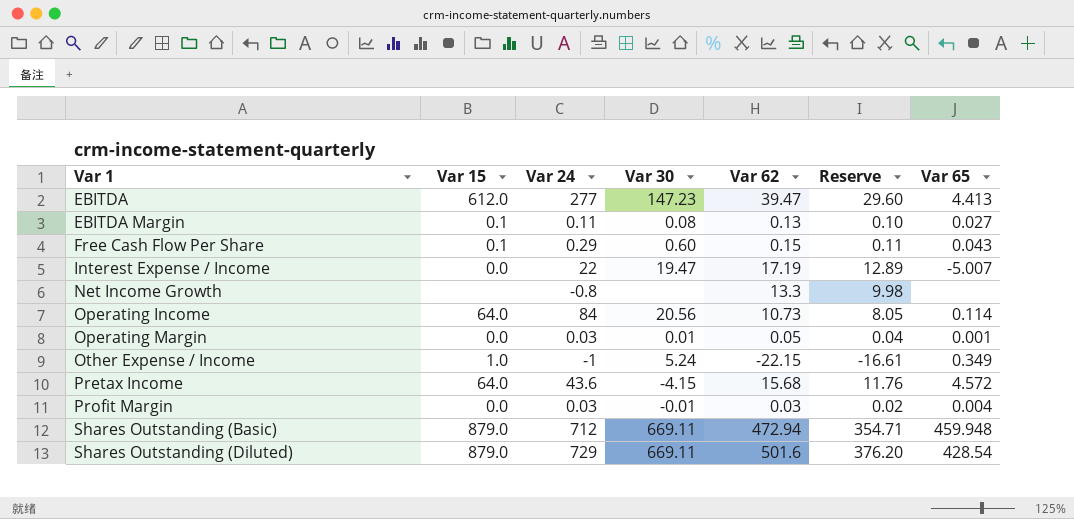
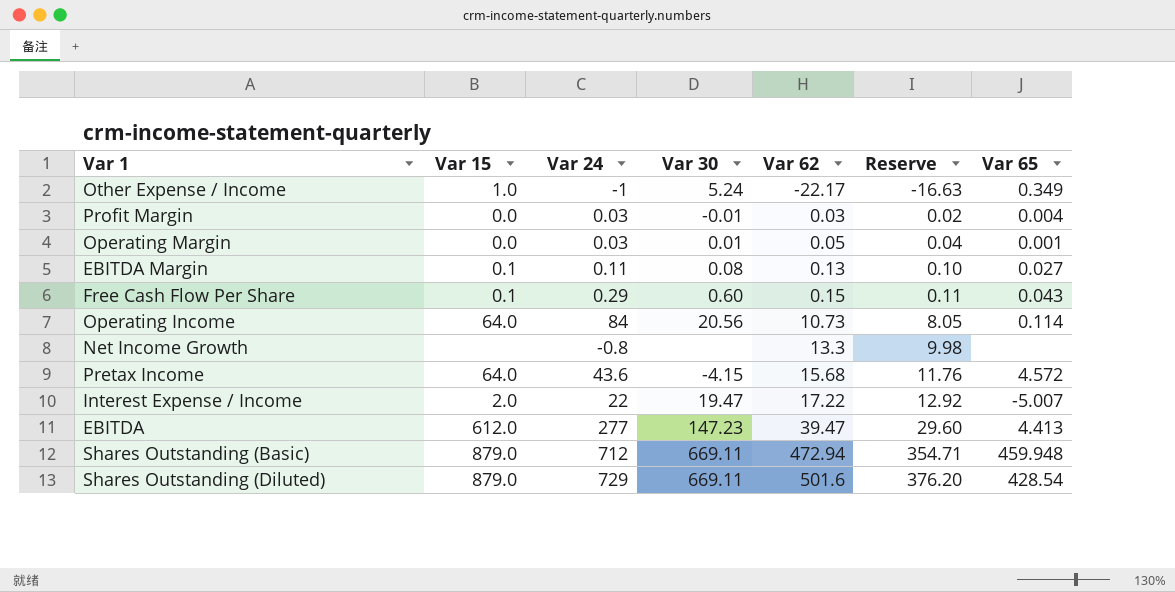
row order: Var 1 ascending -> Var 62 ascending
Other Expense / Income | Var 62: -22.15 -> -22.17
Other Expense / Income | Reserve: -16.61 -> -16.63
Interest Expense / Income | Var 15: 0.0 -> 2.0
Interest Expense / Income | Var 62: 17.19 -> 17.22
Interest Expense / Income | Reserve: 12.89 -> 12.92

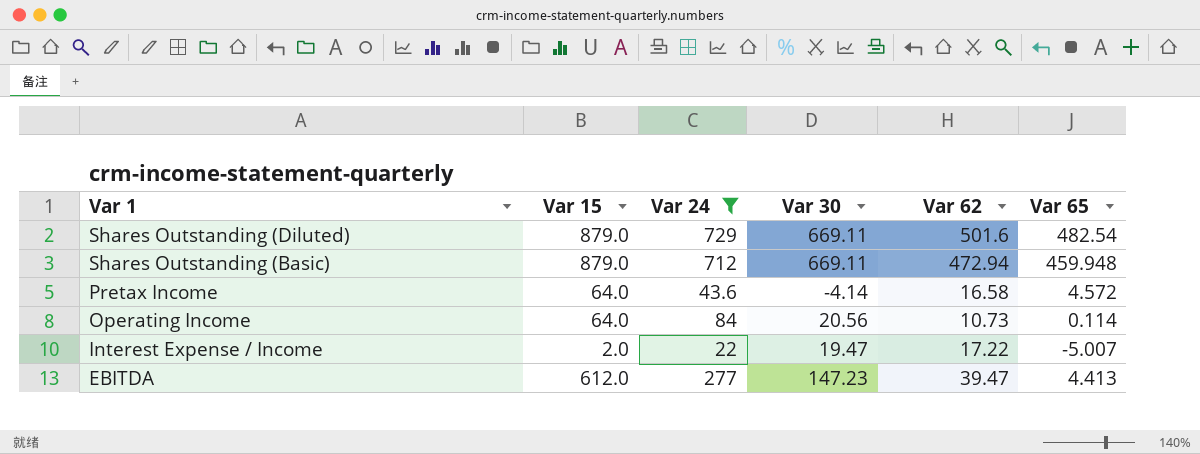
filter: none -> Var 24 >= 22
row order: Var 62 ascending -> Var 1 descending
column Reserve | formula: [Var 62] * 0.75 -> none
Shares Outstanding (Diluted) | Var 65: 428.54 -> 482.54
Pretax Income | Var 30: -4.15 -> -4.14
Pretax Income | Var 62: 15.68 -> 16.58

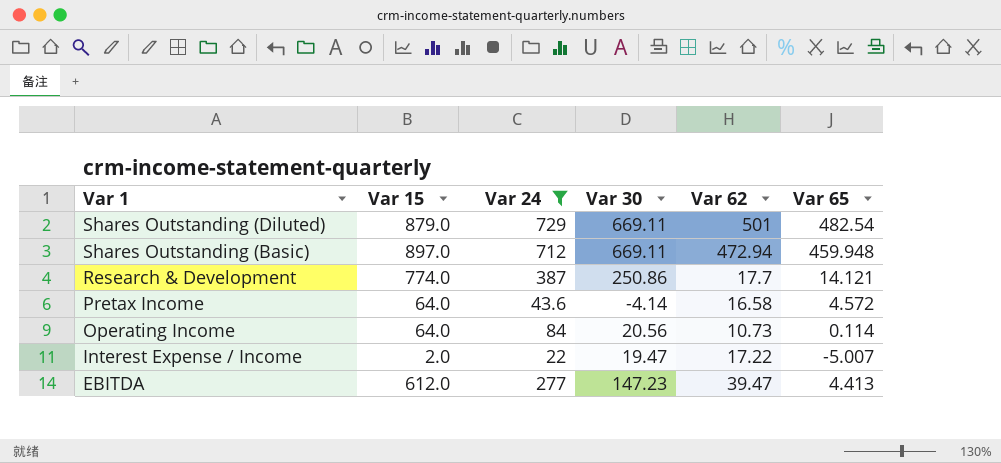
Shares Outstanding (Diluted) | Var 62: 501.6 -> 501
Shares Outstanding (Basic) | Var 15: 879.0 -> 897.0
row Research & Development: none -> 774.0 | 387 | 250.86 | 17.7 | 14.121

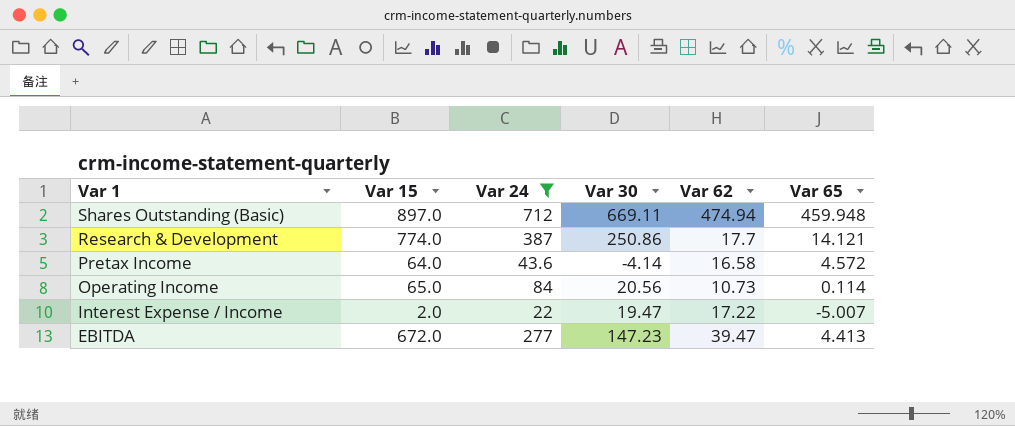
row Shares Outstanding (Diluted): 879.0 | 729 | 669.11 | 501 | 482.54 -> none
Shares Outstanding (Basic) | Var 62: 472.94 -> 474.94
Operating Income | Var 15: 64.0 -> 65.0
EBITDA | Var 15: 612.0 -> 672.0

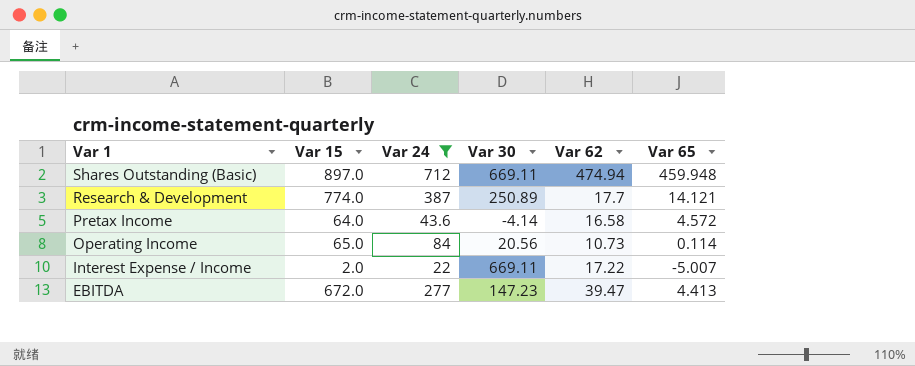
Research & Development | Var 30: 250.86 -> 250.89
Interest Expense / Income | Var 30: 19.47 -> 669.11

